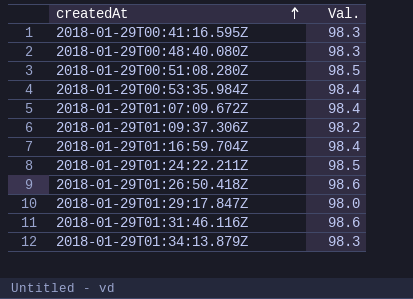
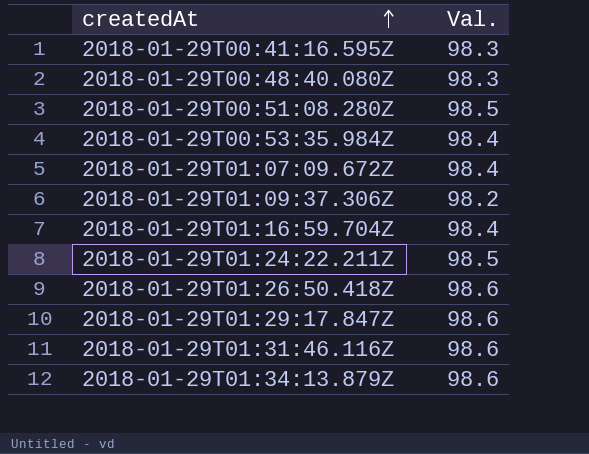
2018-01-29T01:29:17.847Z | Val.: 98.0 -> 98.6
2018-01-29T01:34:13.879Z | Val.: 98.3 -> 98.6

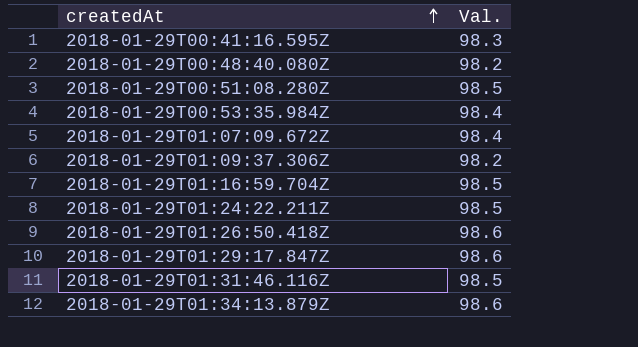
2018-01-29T00:48:40.080Z | Val.: 98.3 -> 98.2
2018-01-29T01:16:59.704Z | Val.: 98.4 -> 98.5
2018-01-29T01:31:46.116Z | Val.: 98.6 -> 98.5

